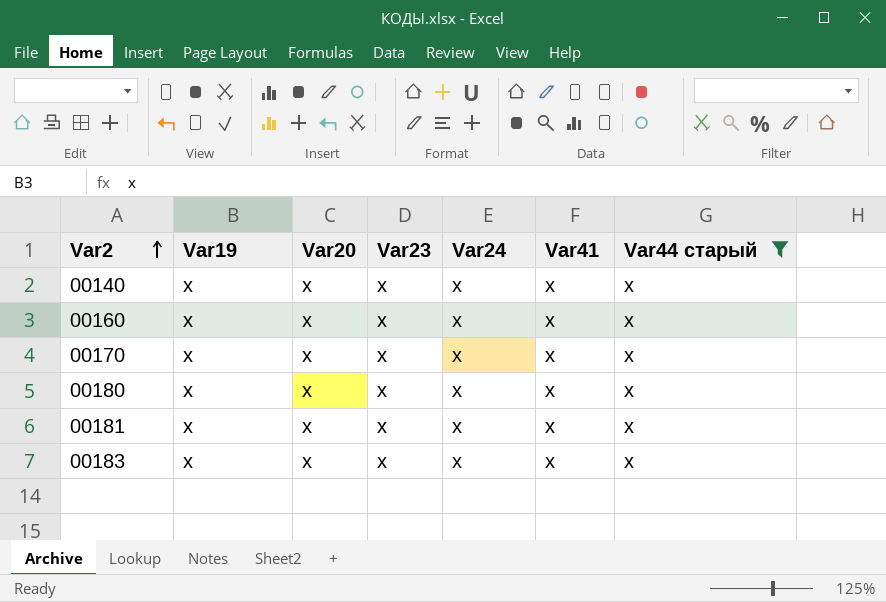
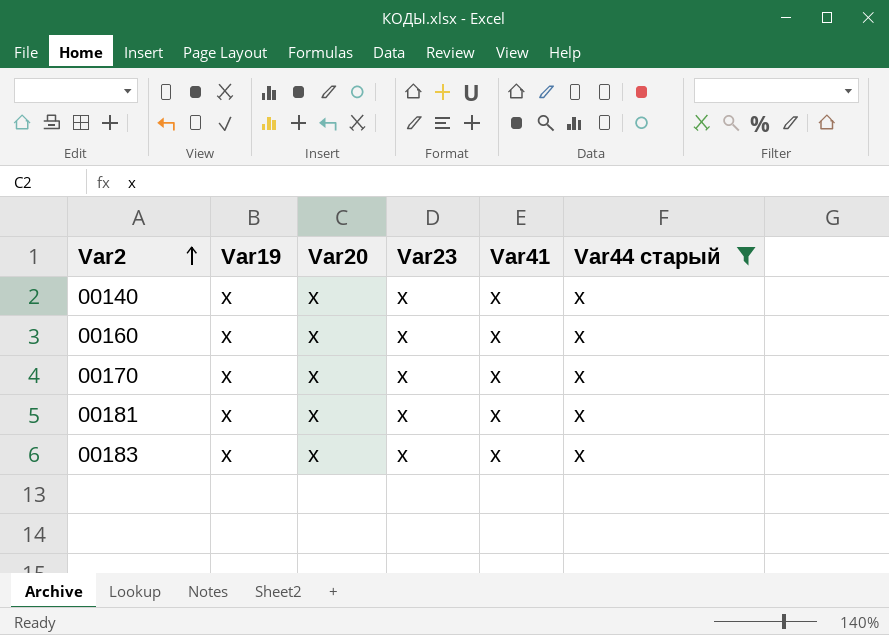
column Var24 | position: 5 -> none
row 00180: х | х | х | х | х | х -> none

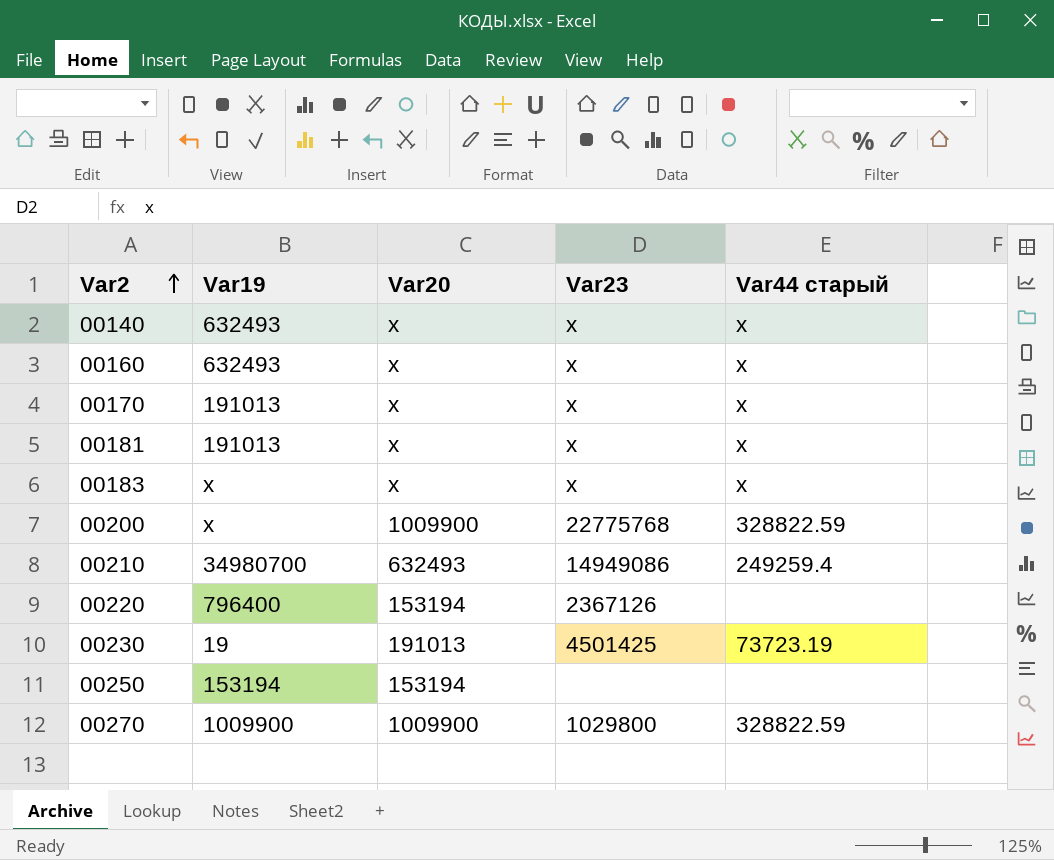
filter: Var44 старый = х -> none
column Var41 | position: 5 -> none
00140 | Var19: х -> 632493
00160 | Var19: х -> 632493
00170 | Var19: х -> 191013
00181 | Var19: х -> 191013

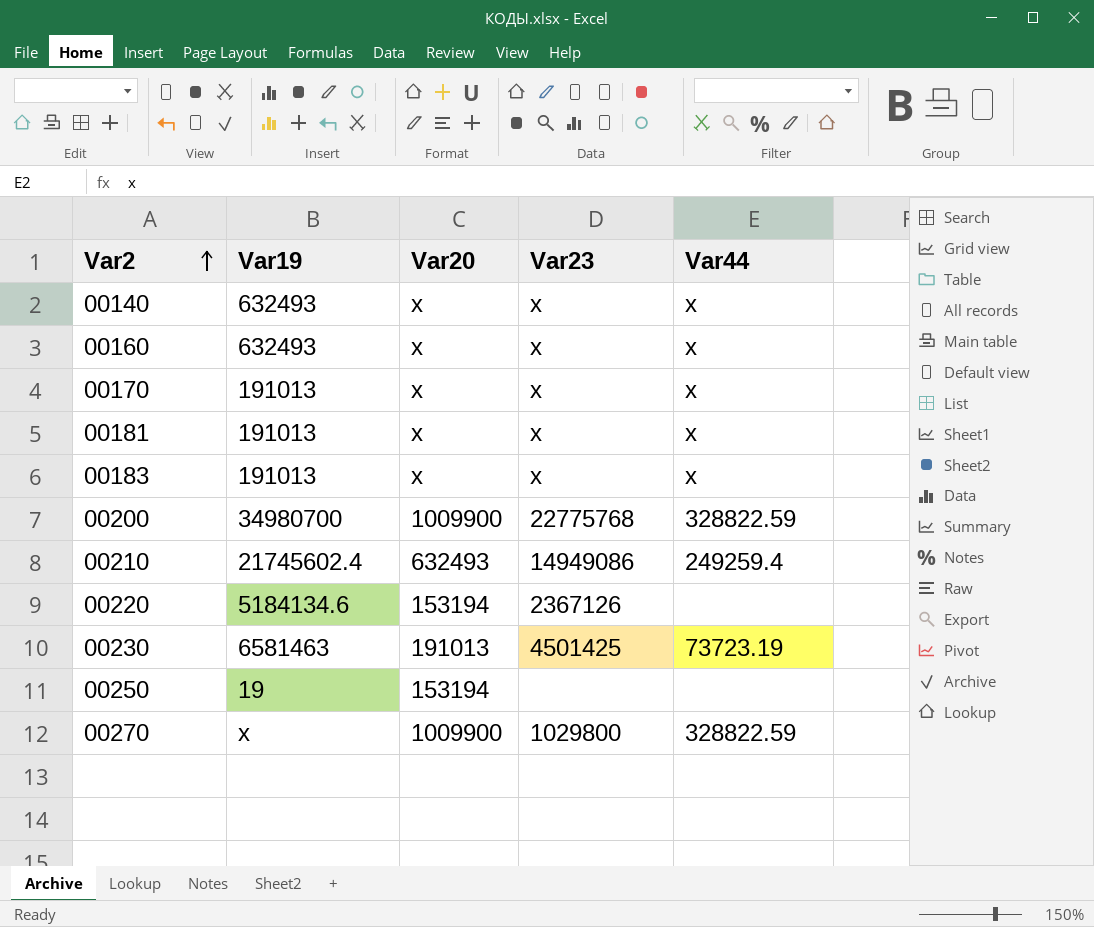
column name: Var44 старый -> Var44
00183 | Var19: х -> 191013
00200 | Var19: х -> 34980700
00210 | Var19: 34980700 -> 21745602.4
00220 | Var19: 796400 -> 5184134.6
00230 | Var19: 19 -> 6581463
00250 | Var19: 153194 -> 19
00270 | Var19: 1009900 -> х

